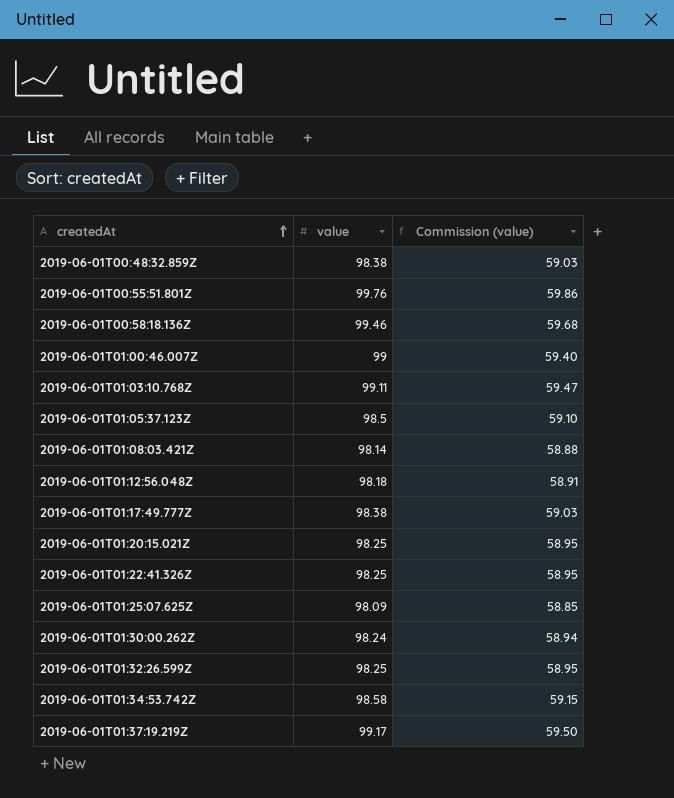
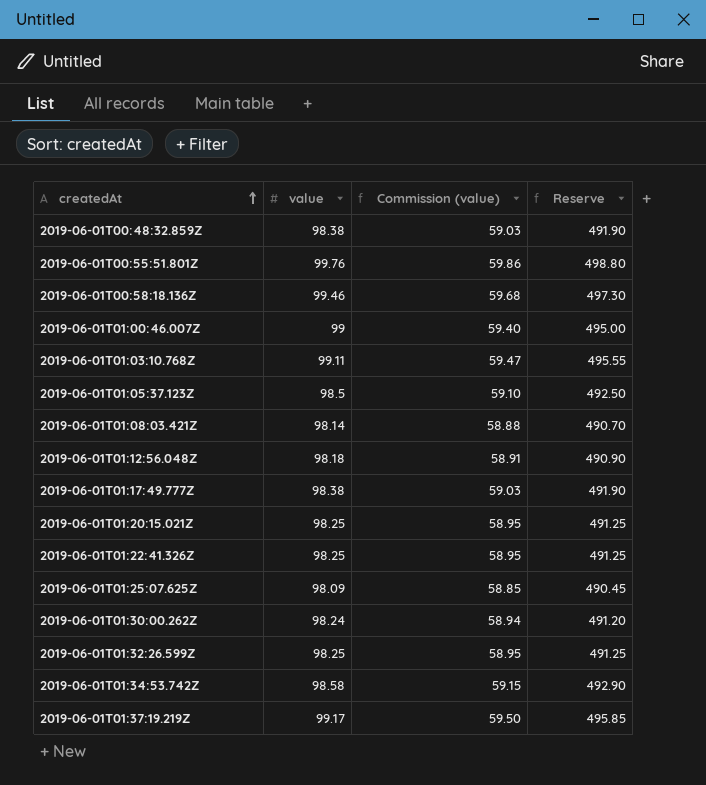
column Reserve | formula: none -> [value] * 5

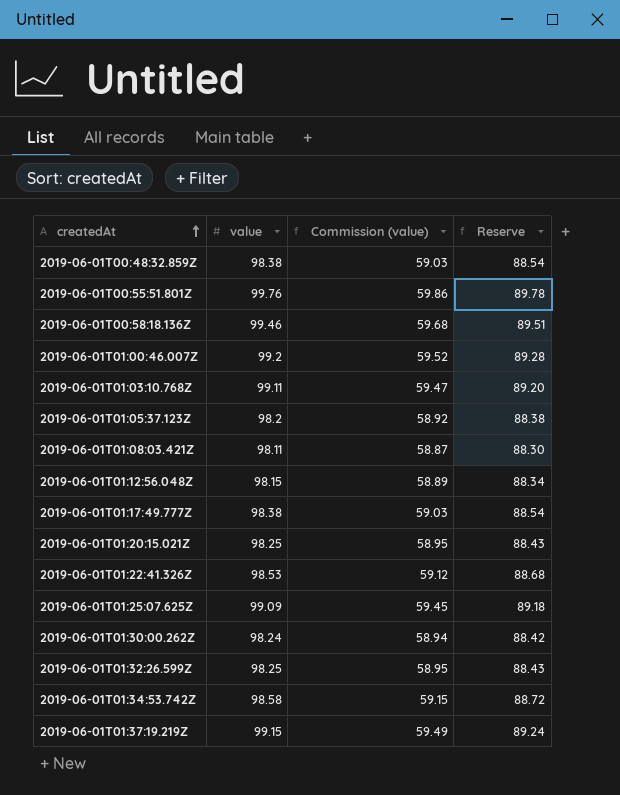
column Reserve | formula: [value] * 5 -> [value] * 0.9
2019-06-01T01:00:46.007Z | value: 99 -> 99.2
2019-06-01T01:00:46.007Z | Commission (value): 59.40 -> 59.52
2019-06-01T01:05:37.123Z | value: 98.5 -> 98.2
2019-06-01T01:05:37.123Z | Commission (value): 59.10 -> 58.92
2019-06-01T01:08:03.421Z | value: 98.14 -> 98.11
2019-06-01T01:08:03.421Z | Commission (value): 58.88 -> 58.87
2019-06-01T01:12:56.048Z | value: 98.18 -> 98.15
2019-06-01T01:12:56.048Z | Commission (value): 58.91 -> 58.89
2019-06-01T01:22:41.326Z | value: 98.25 -> 98.53
2019-06-01T01:22:41.326Z | Commission (value): 58.95 -> 59.12
2019-06-01T01:25:07.625Z | value: 98.09 -> 99.09
2019-06-01T01:25:07.625Z | Commission (value): 58.85 -> 59.45
2019-06-01T01:37:19.219Z | value: 99.17 -> 99.15
2019-06-01T01:37:19.219Z | Commission (value): 59.50 -> 59.49

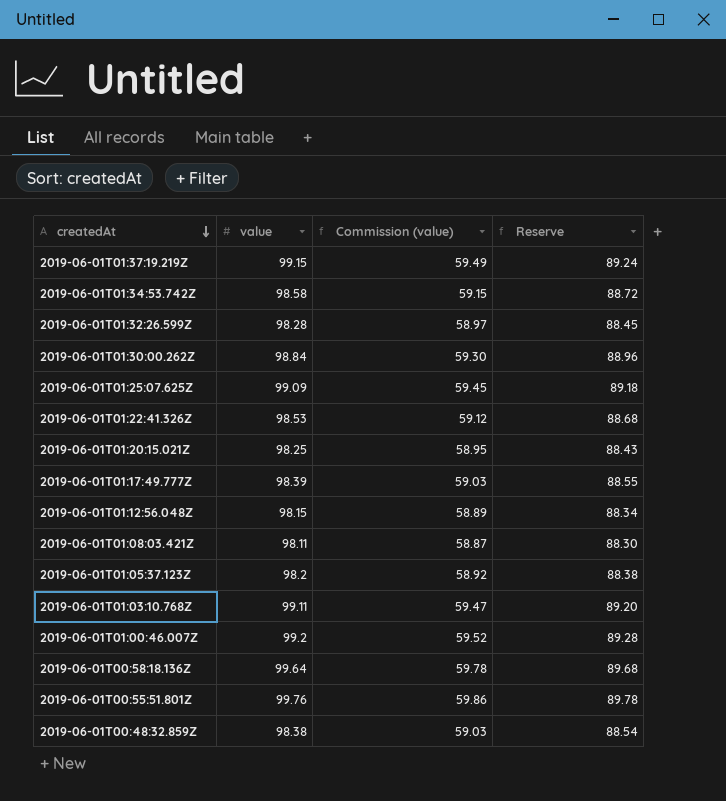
row order: createdAt ascending -> createdAt descending
2019-06-01T01:32:26.599Z | value: 98.25 -> 98.28
2019-06-01T01:32:26.599Z | Commission (value): 58.95 -> 58.97
2019-06-01T01:32:26.599Z | Reserve: 88.43 -> 88.45
2019-06-01T01:30:00.262Z | value: 98.24 -> 98.84
2019-06-01T01:30:00.262Z | Commission (value): 58.94 -> 59.30
2019-06-01T01:30:00.262Z | Reserve: 88.42 -> 88.96
2019-06-01T01:17:49.777Z | value: 98.38 -> 98.39
2019-06-01T01:17:49.777Z | Reserve: 88.54 -> 88.55
2019-06-01T00:58:18.136Z | value: 99.46 -> 99.64
2019-06-01T00:58:18.136Z | Commission (value): 59.68 -> 59.78
2019-06-01T00:58:18.136Z | Reserve: 89.51 -> 89.68

